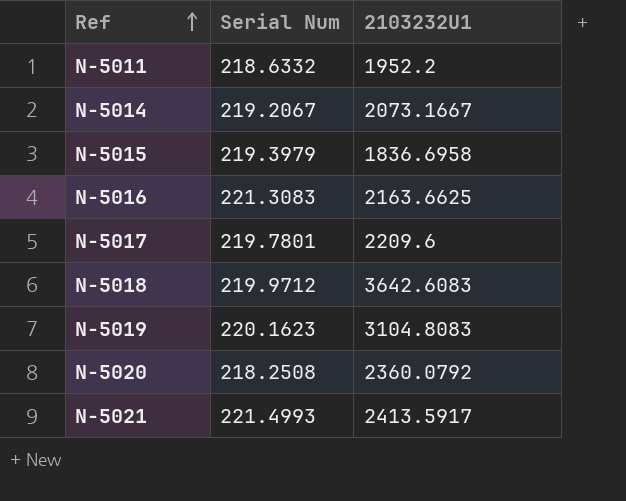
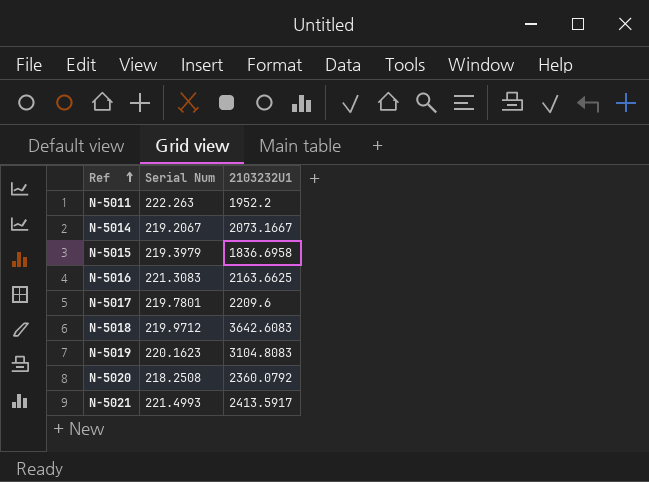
N-5011 | Serial Num: 218.6332 -> 222.263

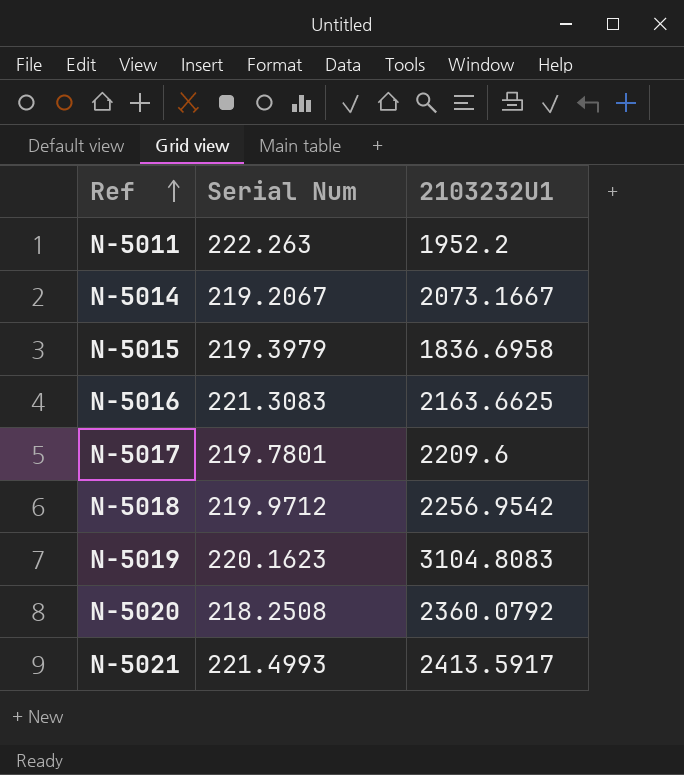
N-5018 | 2103232U1: 3642.6083 -> 2256.9542

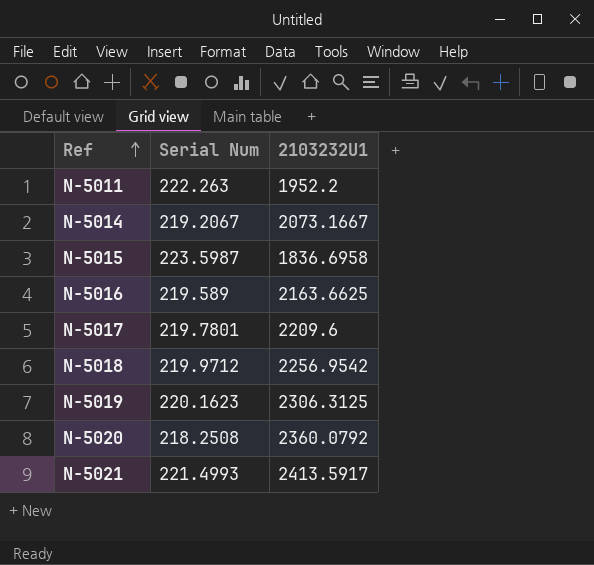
N-5015 | Serial Num: 219.3979 -> 223.5987
N-5016 | Serial Num: 221.3083 -> 219.589
N-5019 | 2103232U1: 3104.8083 -> 2306.3125

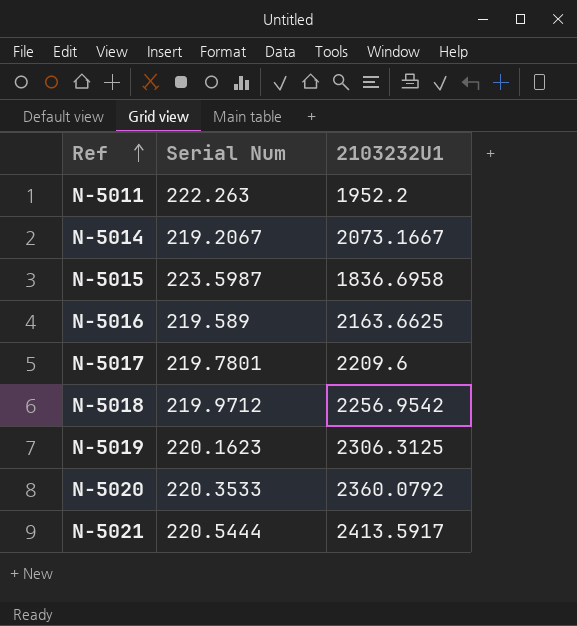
N-5020 | Serial Num: 218.2508 -> 220.3533
N-5021 | Serial Num: 221.4993 -> 220.5444

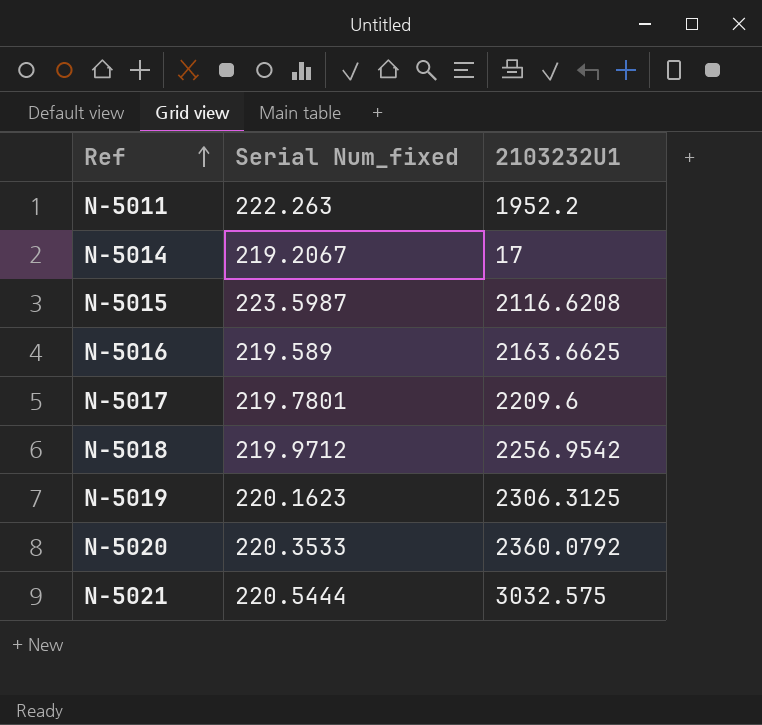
column name: Serial Num -> Serial Num_fixed
N-5014 | 2103232U1: 2073.1667 -> 17
N-5015 | 2103232U1: 1836.6958 -> 2116.6208
N-5021 | 2103232U1: 2413.5917 -> 3032.575

